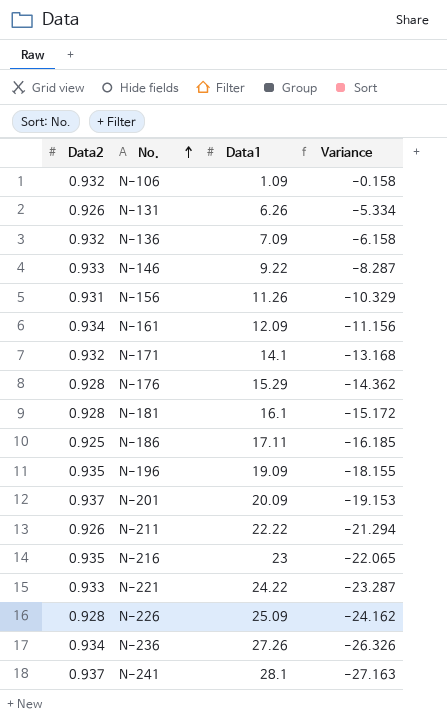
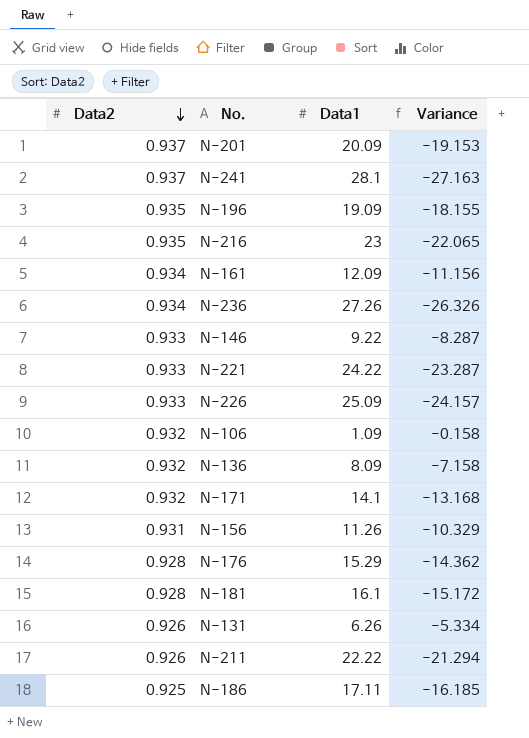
row order: No. ascending -> Data2 descending
N-226 | Data2: 0.928 -> 0.933
N-226 | Variance: -24.162 -> -24.157
N-136 | Data1: 7.09 -> 8.09
N-136 | Variance: -6.158 -> -7.158

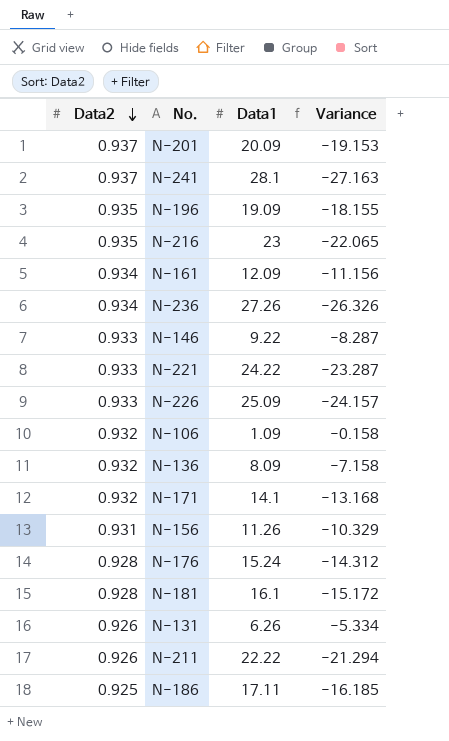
N-176 | Data1: 15.29 -> 15.24
N-176 | Variance: -14.362 -> -14.312

